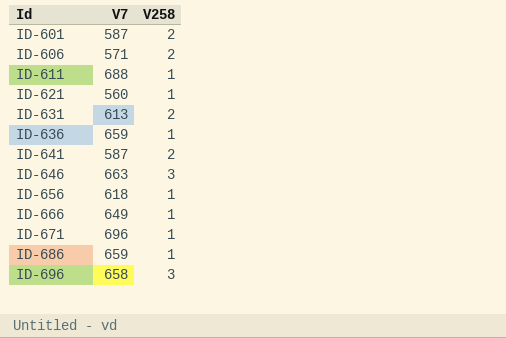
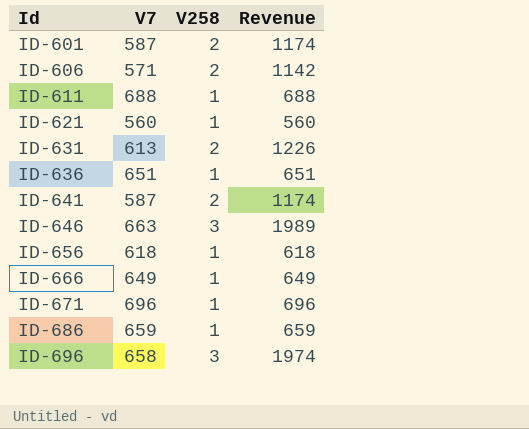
column Revenue | formula: none -> [V7] * [V258]
ID-636 | V7: 659 -> 651

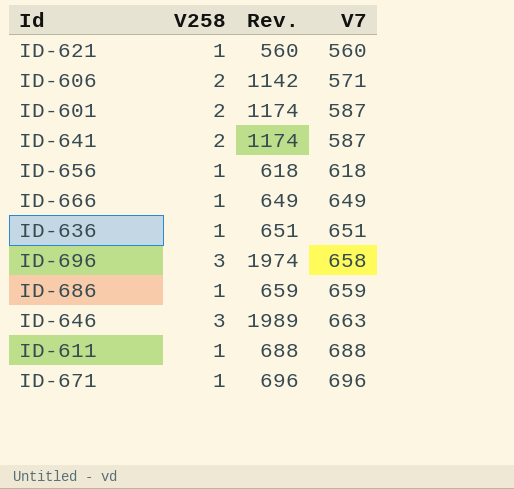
row order: Id ascending -> V7 ascending
column name: Revenue -> Rev.
column V7 | position: 2 -> 4
row ID-631: 613 | 2 | 1226 -> none

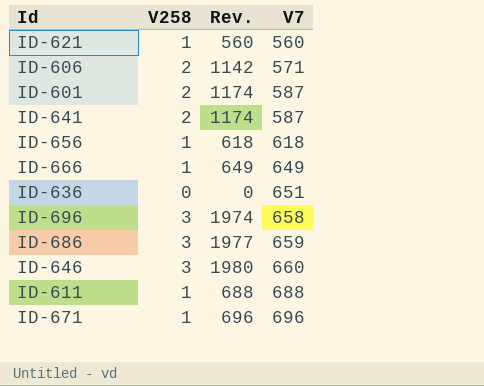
ID-636 | V258: 1 -> 0
ID-636 | Rev.: 651 -> 0
ID-686 | V258: 1 -> 3
ID-686 | Rev.: 659 -> 1977
ID-646 | Rev.: 1989 -> 1980
ID-646 | V7: 663 -> 660

